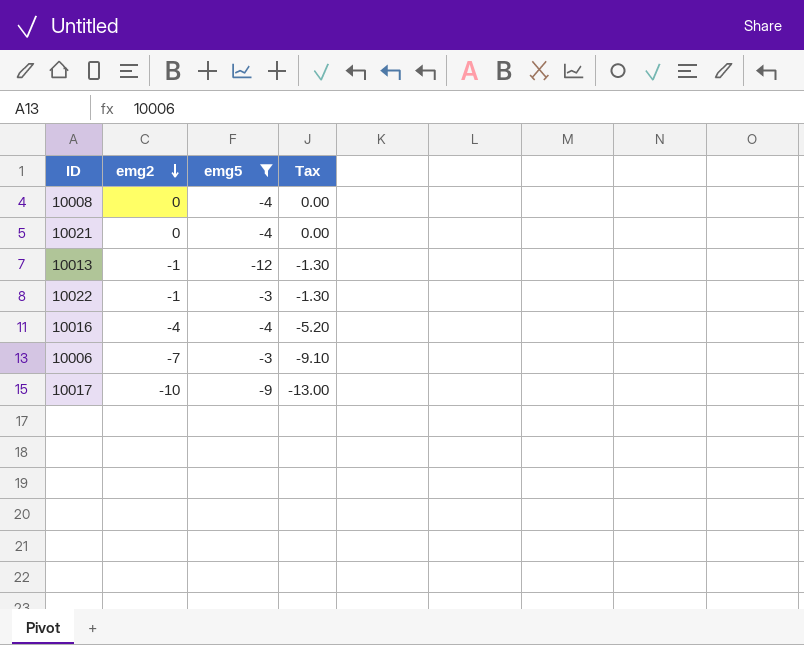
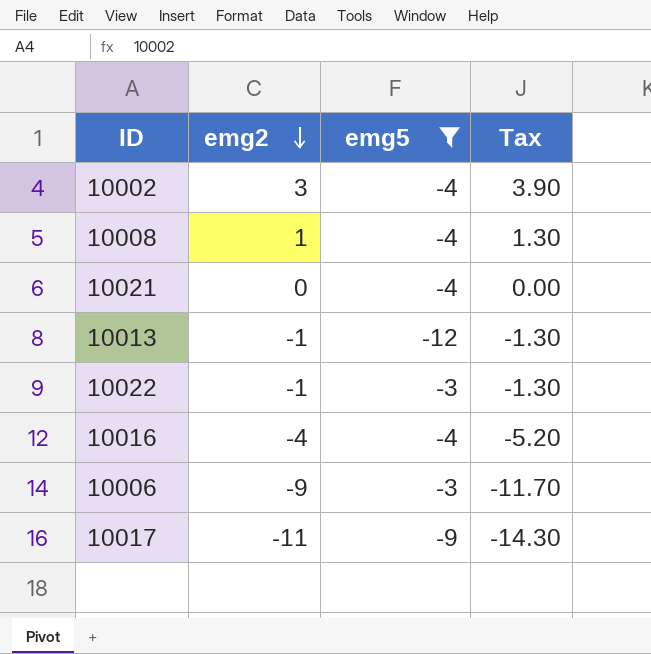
row 10002: none -> 3 | -4 | 3.90
10008 | emg2: 0 -> 1
10008 | Tax: 0.00 -> 1.30
10006 | emg2: -7 -> -9
10006 | Tax: -9.10 -> -11.70
10017 | emg2: -10 -> -11
10017 | Tax: -13.00 -> -14.30

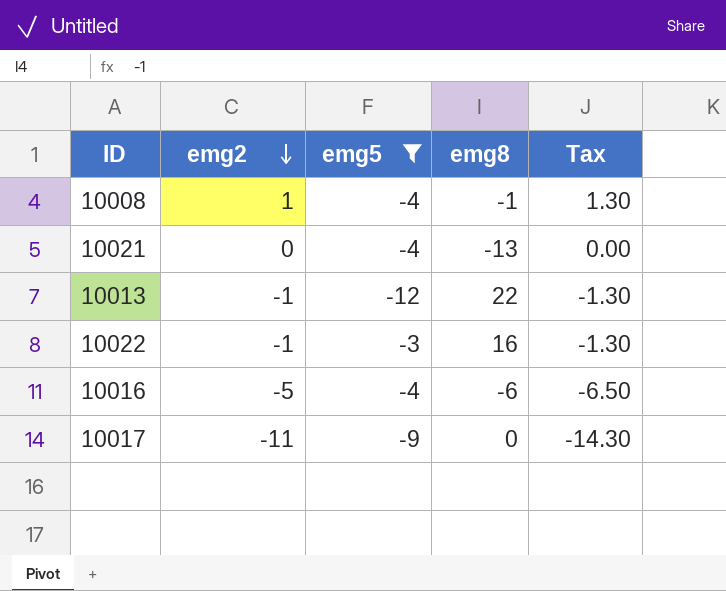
column emg8 | position: none -> 4
row 10002: 3 | -4 | 3.90 -> none
row 10006: -9 | -3 | -11.70 -> none
10016 | emg2: -4 -> -5
10016 | Tax: -5.20 -> -6.50

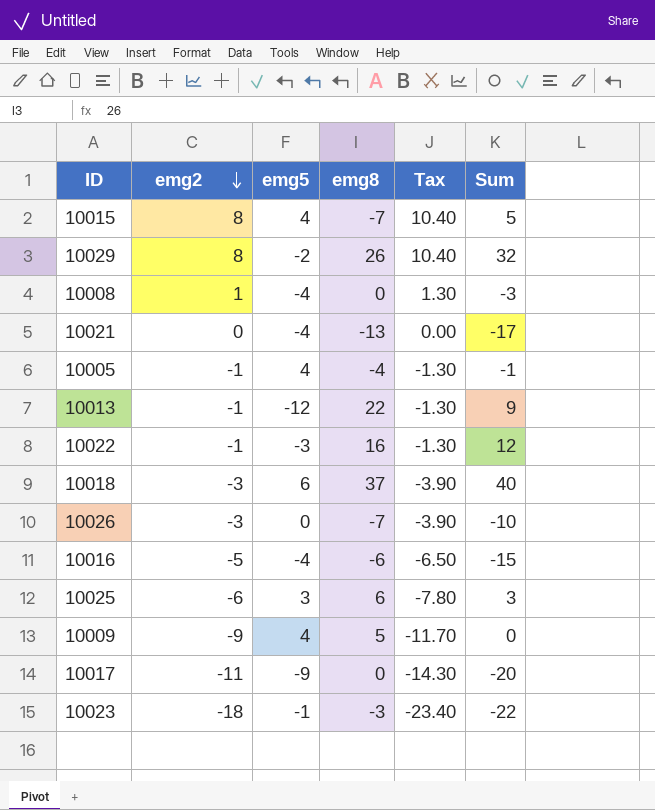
filter: emg5 <= -3 -> none
column Sum | formula: none -> [emg2] + [emg5] + [emg8]
10008 | emg8: -1 -> 0

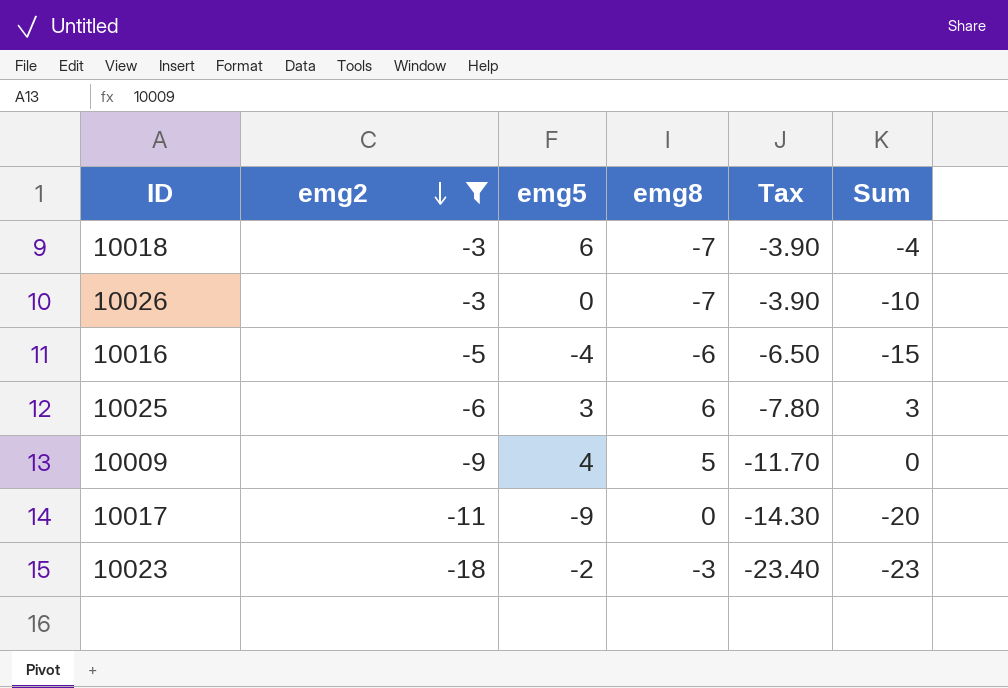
filter: none -> emg2 <= -3
10018 | emg8: 37 -> -7
10018 | Sum: 40 -> -4
10023 | emg5: -1 -> -2
10023 | Sum: -22 -> -23

